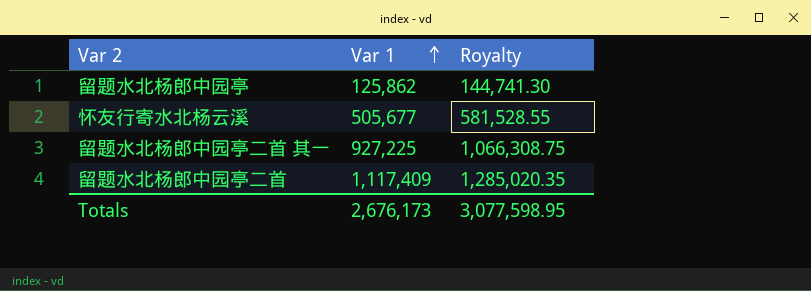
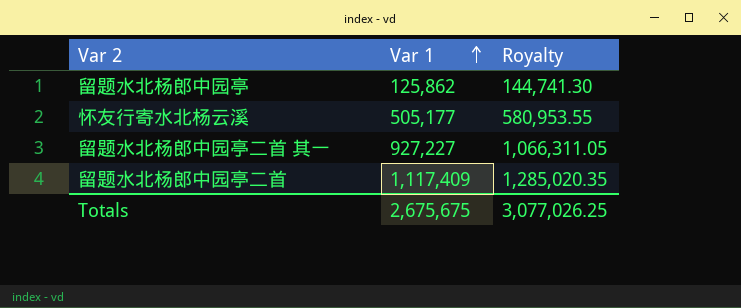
怀友行寄水北杨云溪 | Var 1: 505,677 -> 505,177
怀友行寄水北杨云溪 | Royalty: 581,528.55 -> 580,953.55
留题水北杨郎中园亭二首 其一 | Var 1: 927,225 -> 927,227
留题水北杨郎中园亭二首 其一 | Royalty: 1,066,308.75 -> 1,066,311.05
Totals | Var 1: 2,676,173 -> 2,675,675
Totals | Royalty: 3,077,598.95 -> 3,077,026.25

